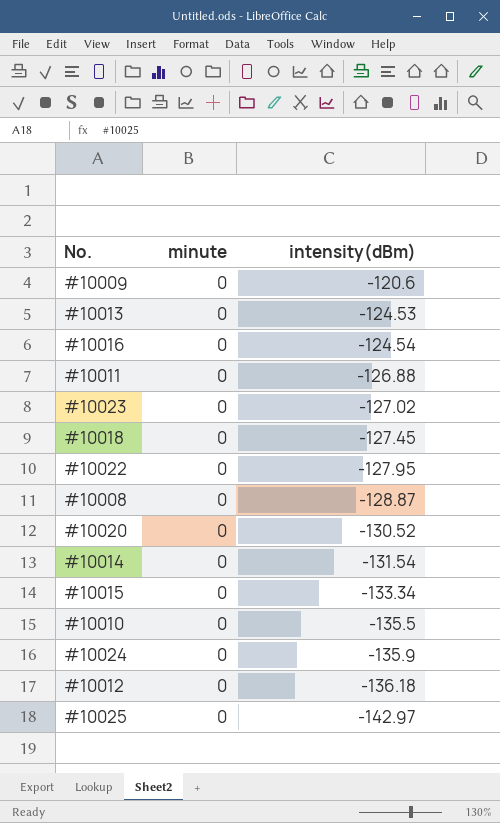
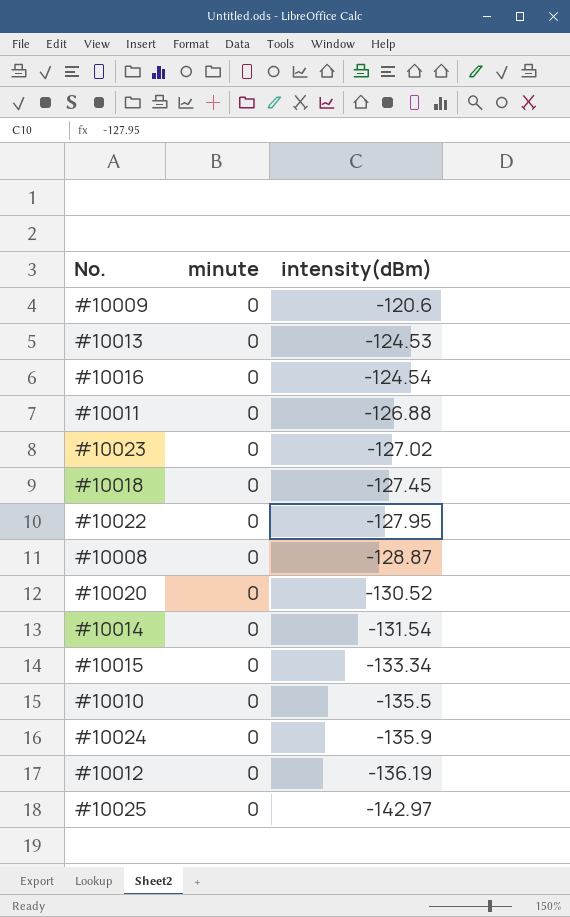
#10012 | intensity(dBm): -136.18 -> -136.19

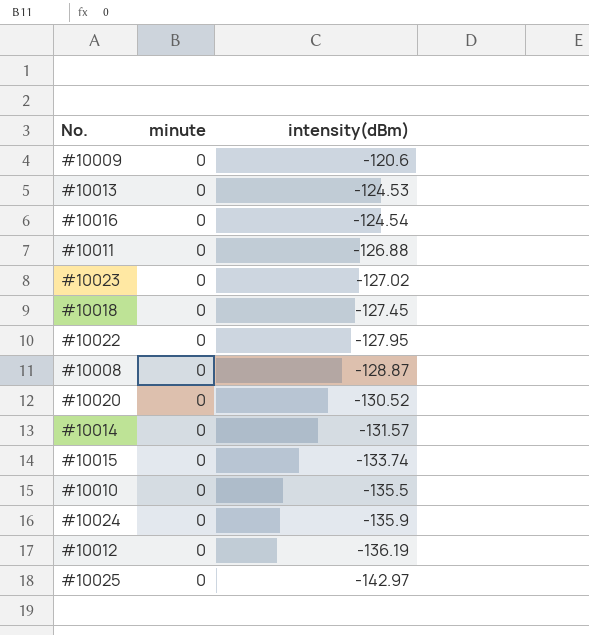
#10014 | intensity(dBm): -131.54 -> -131.57
#10015 | intensity(dBm): -133.34 -> -133.74

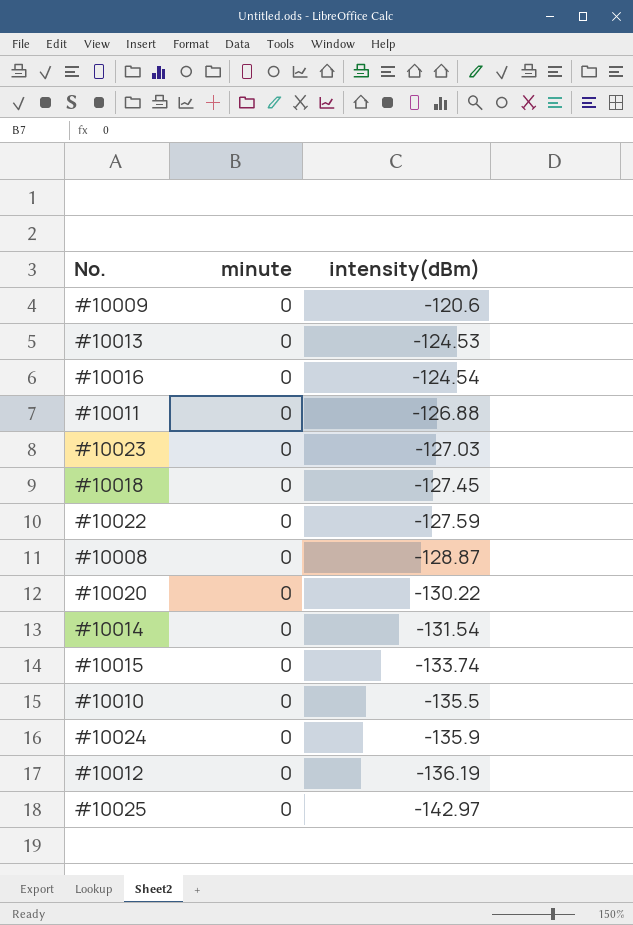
#10023 | intensity(dBm): -127.02 -> -127.03
#10022 | intensity(dBm): -127.95 -> -127.59
#10020 | intensity(dBm): -130.52 -> -130.22
#10014 | intensity(dBm): -131.57 -> -131.54

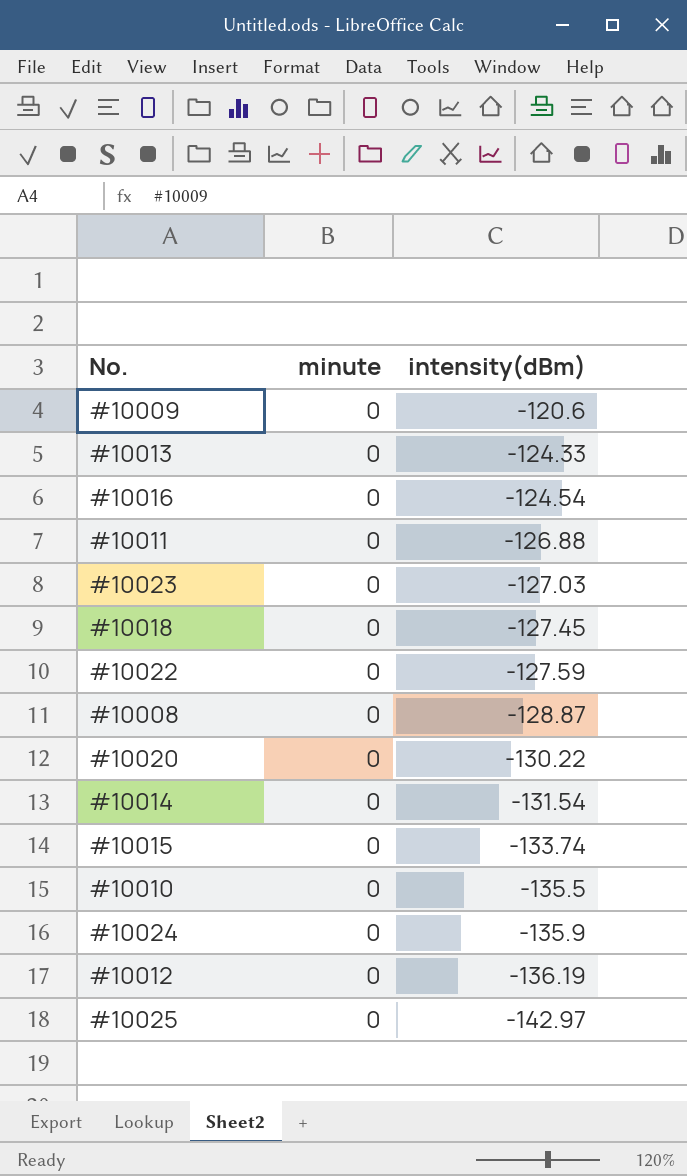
#10013 | intensity(dBm): -124.53 -> -124.33

